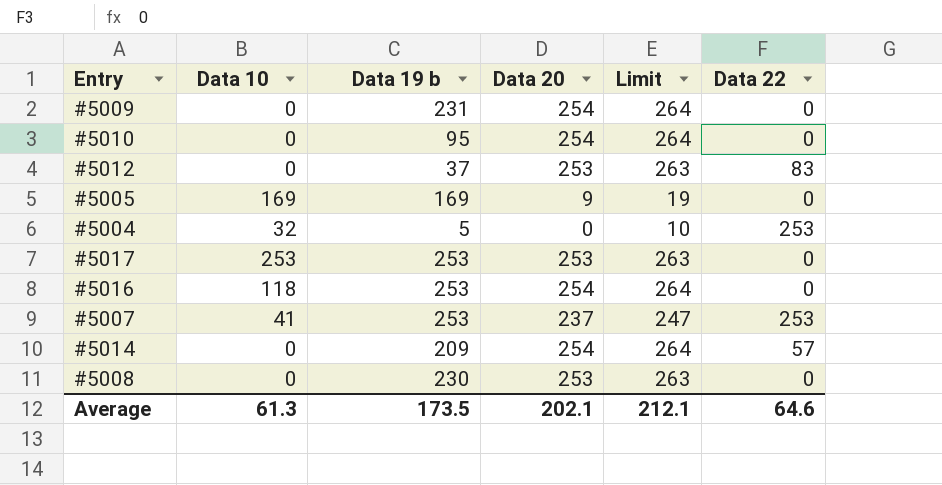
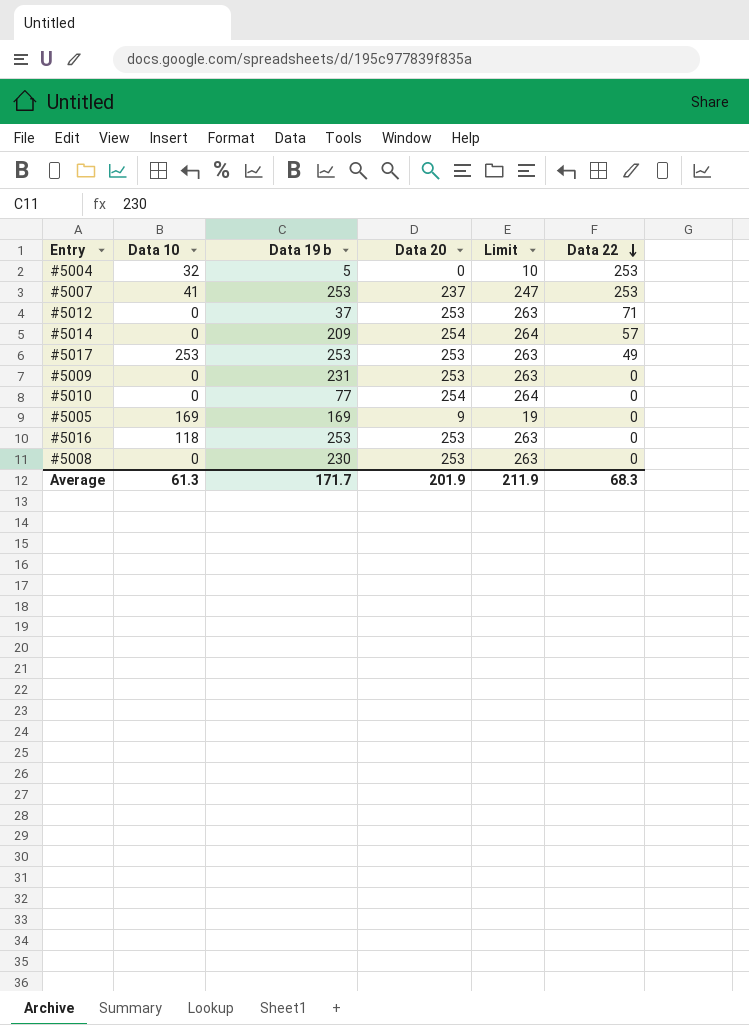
row order: none -> Data 22 descending
#5012 | Data 22: 83 -> 71
#5017 | Data 22: 0 -> 49
#5009 | Data 20: 254 -> 253
#5009 | Limit: 264 -> 263
#5010 | Data 19 b: 95 -> 77
#5016 | Data 20: 254 -> 253
#5016 | Limit: 264 -> 263
Average | Data 19 b: 173.5 -> 171.7
Average | Data 20: 202.1 -> 201.9
Average | Limit: 212.1 -> 211.9
Average | Data 22: 64.6 -> 68.3

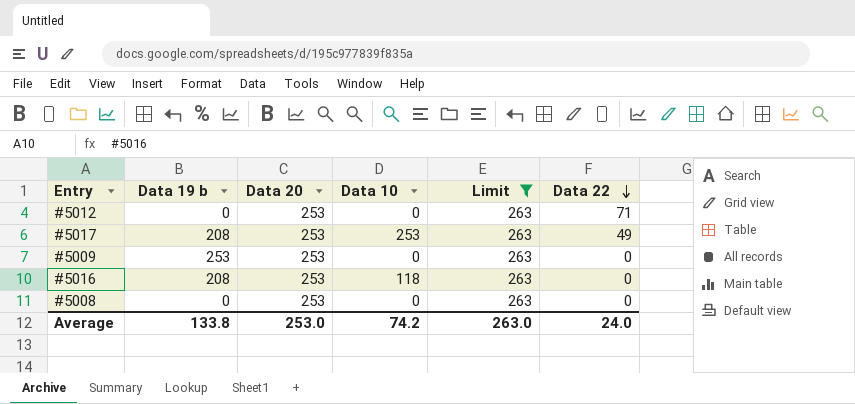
filter: none -> Limit = 263
column Data 10 | position: 2 -> 4
#5012 | Data 19 b: 37 -> 0
#5017 | Data 19 b: 253 -> 208
#5009 | Data 19 b: 231 -> 253
#5016 | Data 19 b: 253 -> 208
#5008 | Data 19 b: 230 -> 0
Average | Data 19 b: 171.7 -> 133.8
Average | Data 20: 201.9 -> 253.0
Average | Data 10: 61.3 -> 74.2
Average | Limit: 211.9 -> 263.0
Average | Data 22: 68.3 -> 24.0

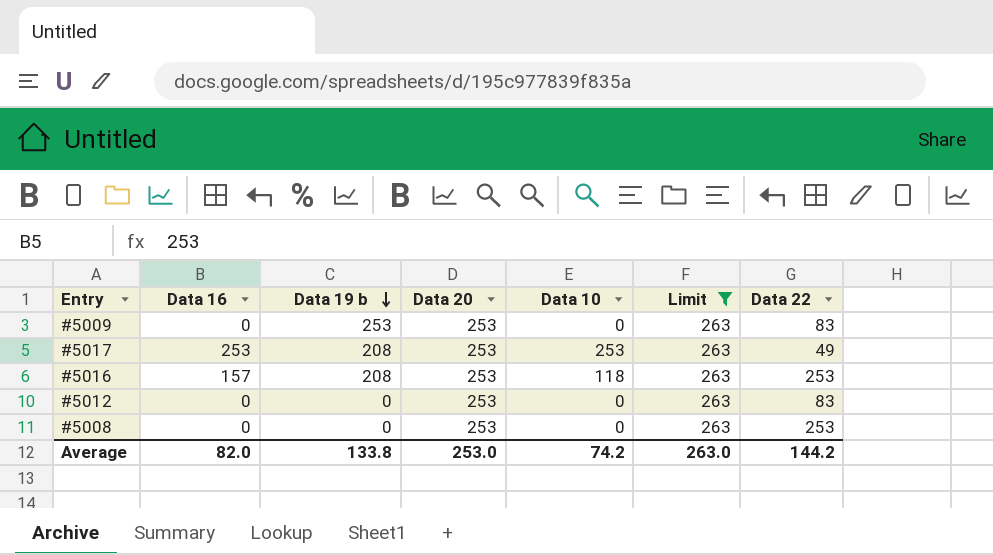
row order: Data 22 descending -> Data 19 b descending
column Data 16 | position: none -> 2
#5009 | Data 22: 0 -> 83
#5016 | Data 22: 0 -> 253
#5012 | Data 22: 71 -> 83
#5008 | Data 22: 0 -> 253
Average | Data 22: 24.0 -> 144.2

